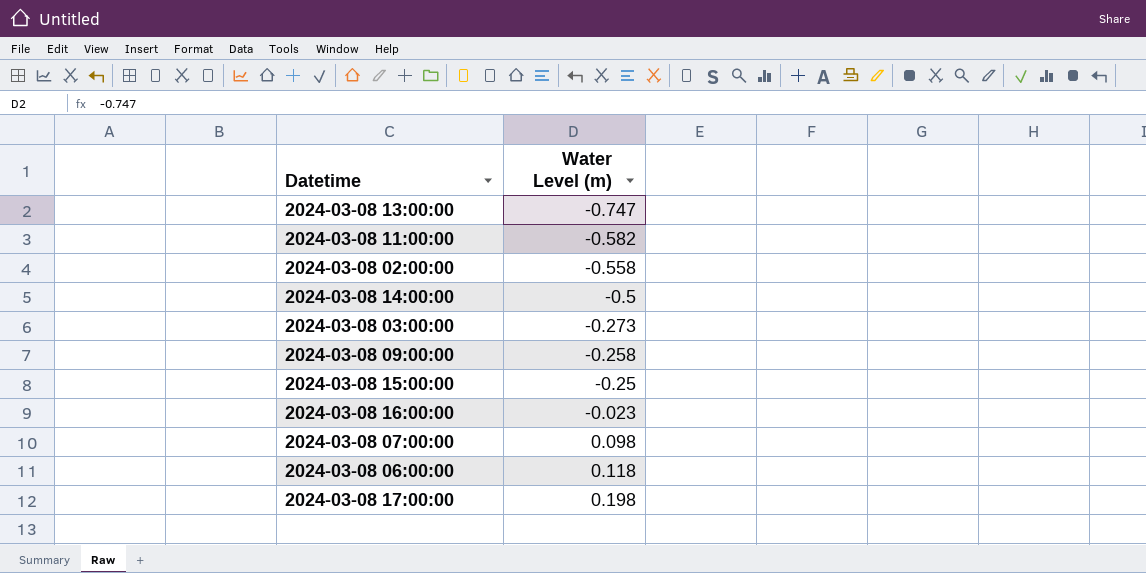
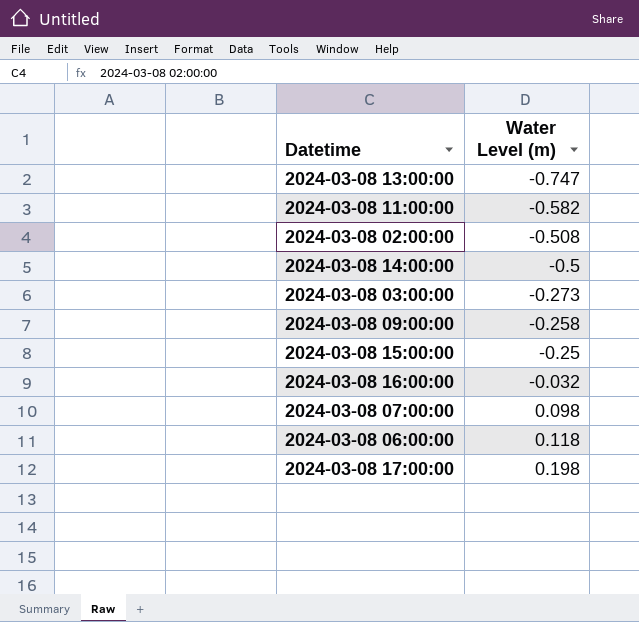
2024-03-08 02:00:00 | Water Level (m): -0.558 -> -0.508
2024-03-08 16:00:00 | Water Level (m): -0.023 -> -0.032

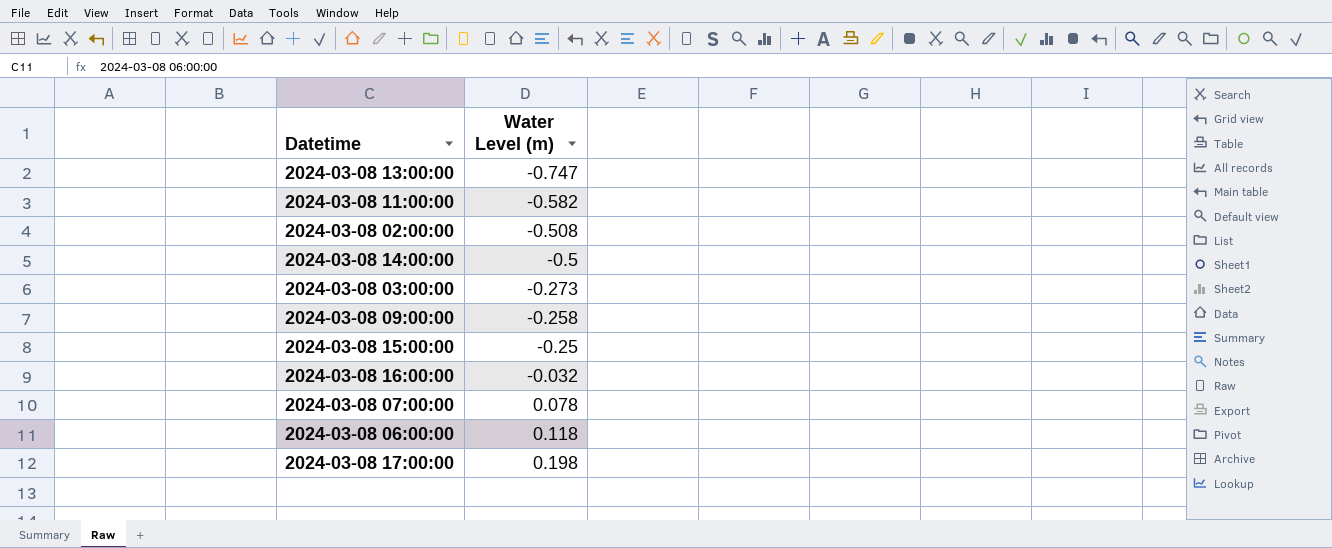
2024-03-08 07:00:00 | Water Level (m): 0.098 -> 0.078

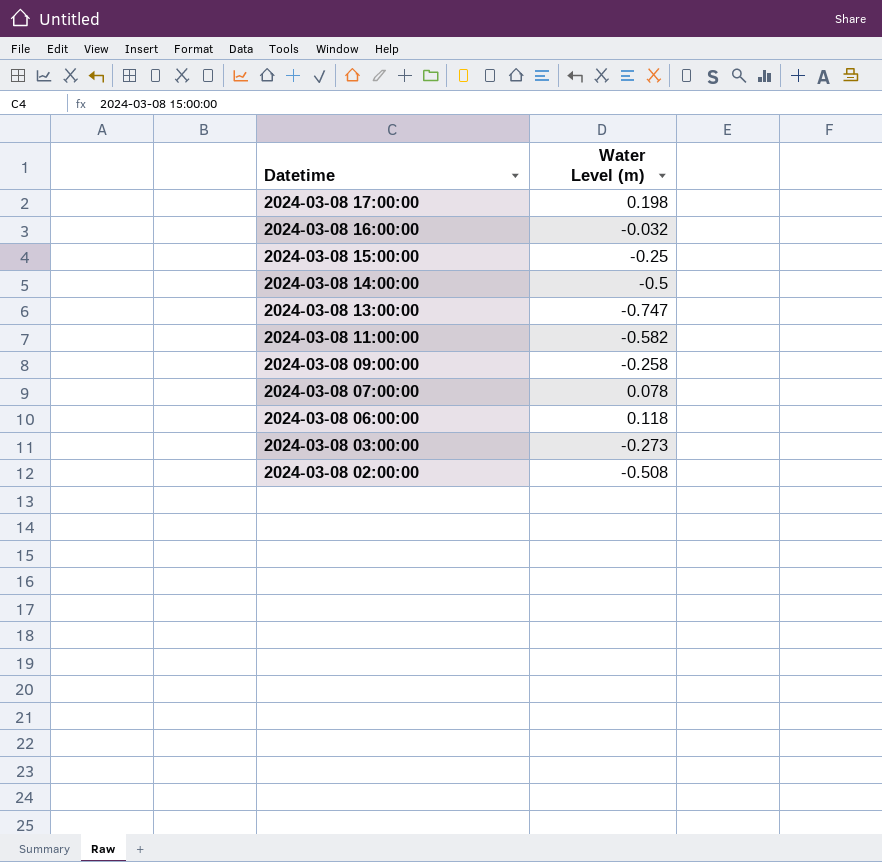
row order: Water Level (m) ascending -> Datetime descending

